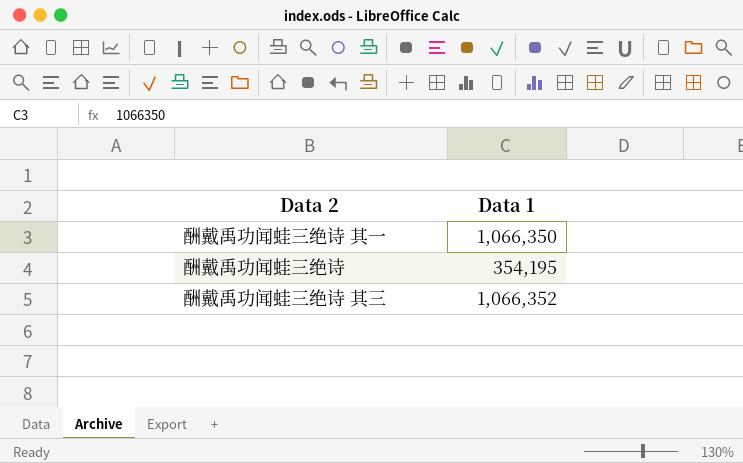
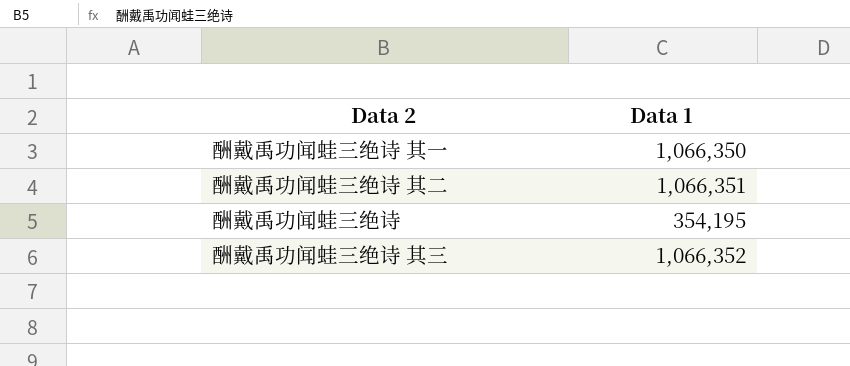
row 酬戴禹功闻蛙三绝诗 其二: none -> 1,066,351

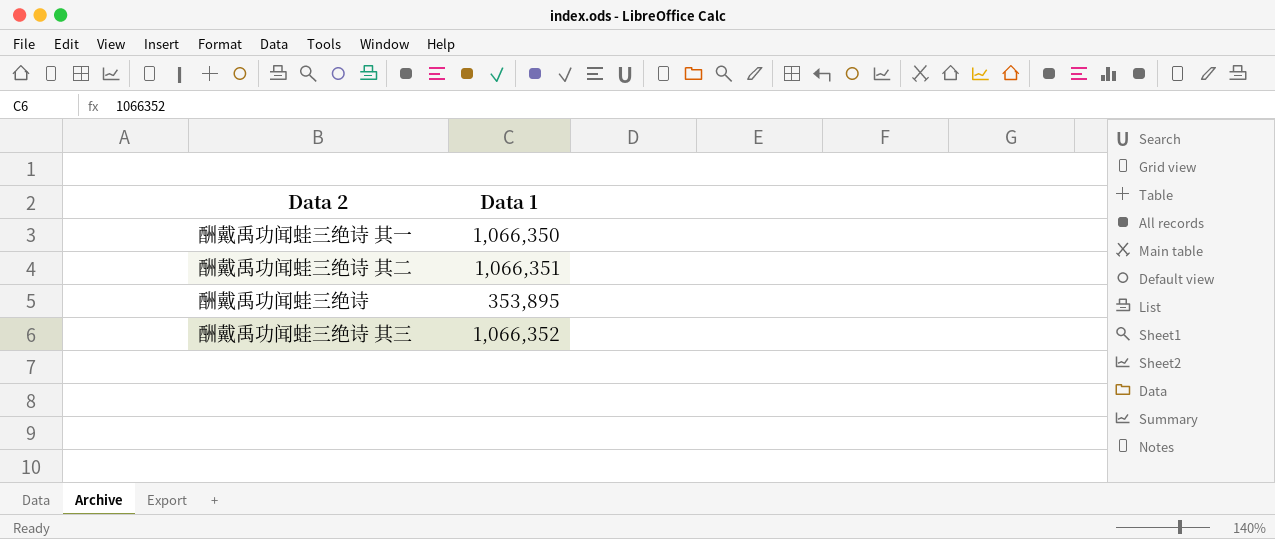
酬戴禹功闻蛙三绝诗 | Data 1: 354,195 -> 353,895

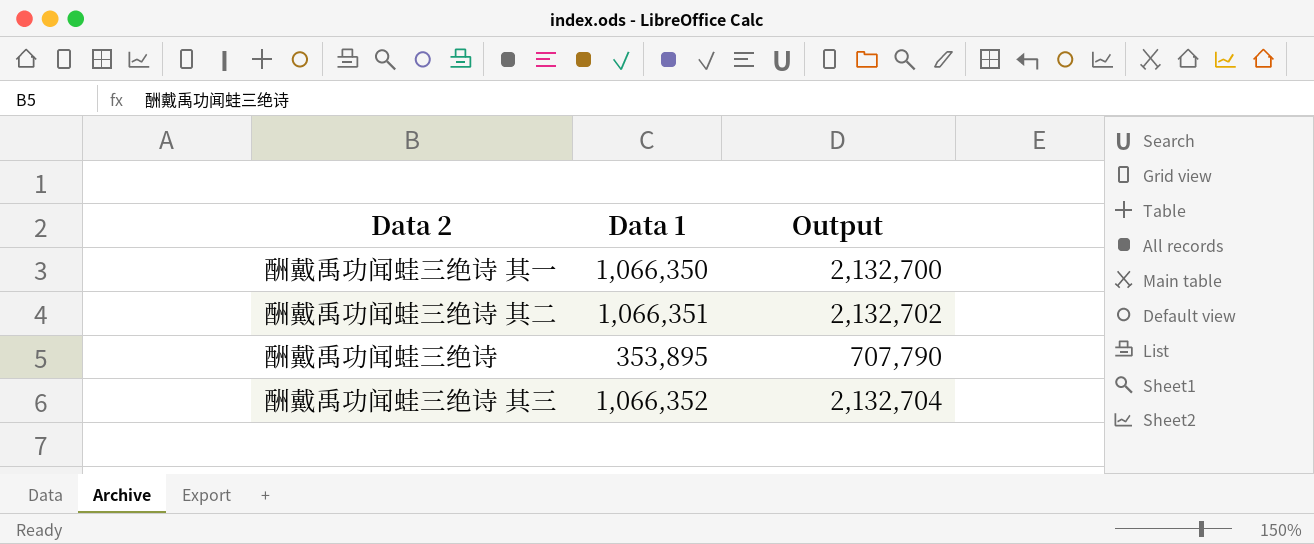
column Output | formula: none -> [Data 1] * 2

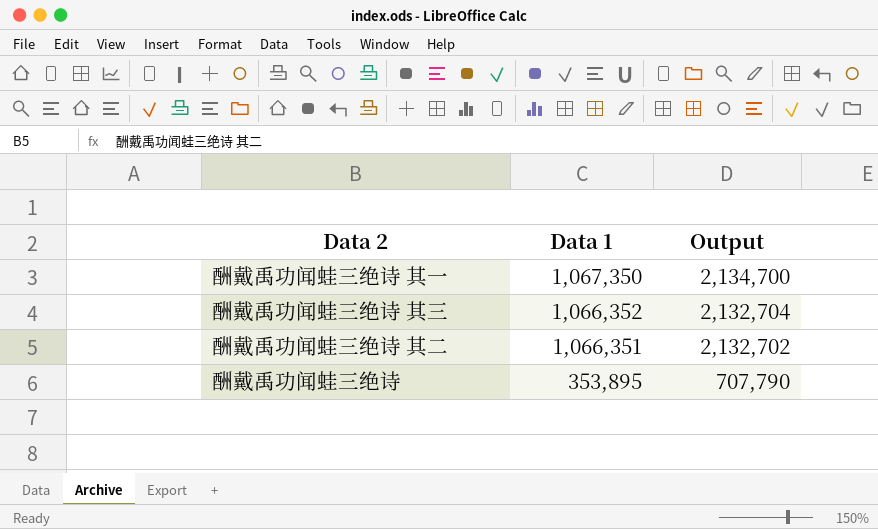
row order: none -> Data 1 descending
酬戴禹功闻蛙三绝诗 其一 | Data 1: 1,066,350 -> 1,067,350
酬戴禹功闻蛙三绝诗 其一 | Output: 2,132,700 -> 2,134,700

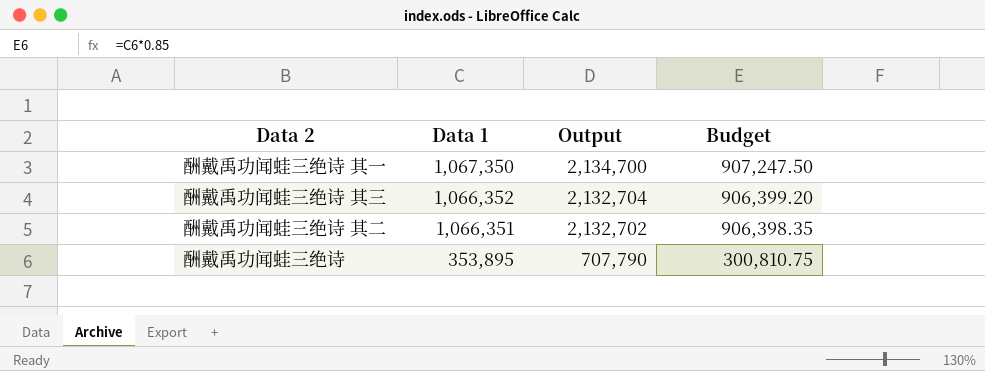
column Budget | formula: none -> [Data 1] * 0.85

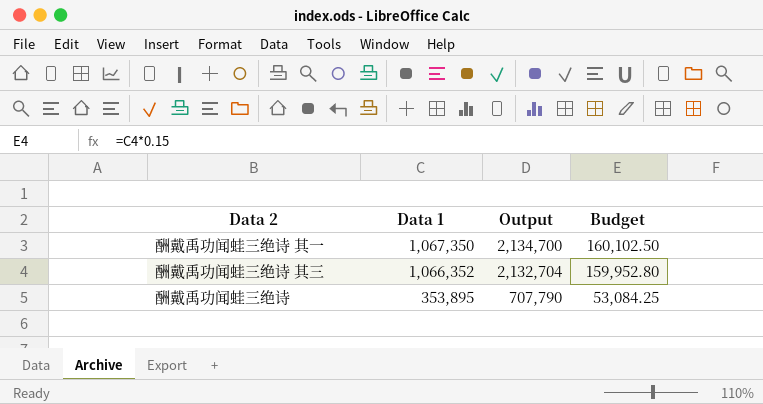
column Budget | formula: [Data 1] * 0.85 -> [Data 1] * 0.15
row 酬戴禹功闻蛙三绝诗 其二: 1,066,351 | 2,132,702 | 906,398.35 -> none

